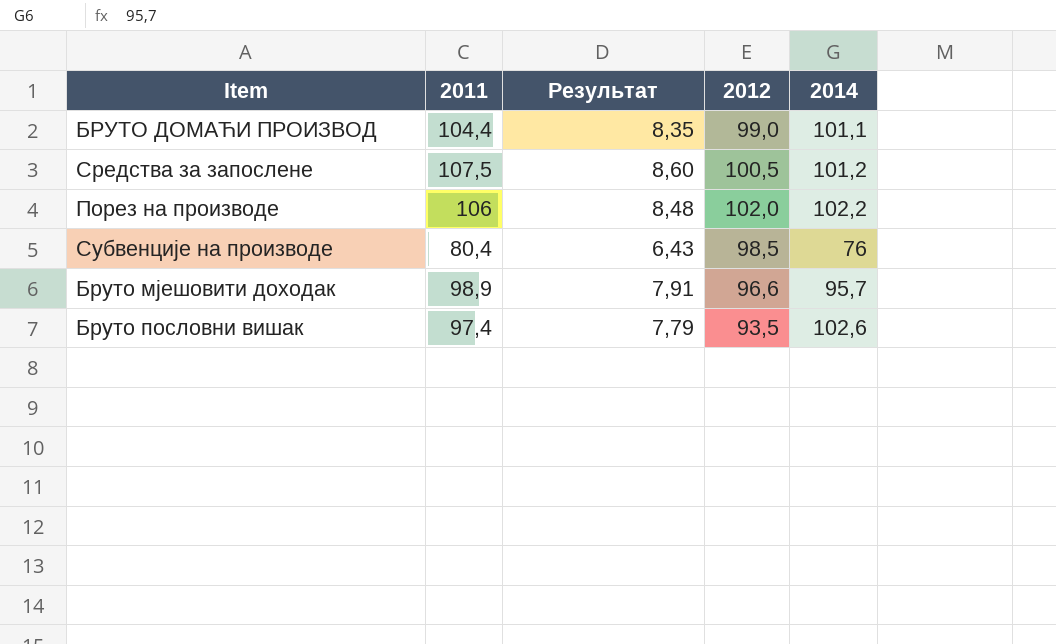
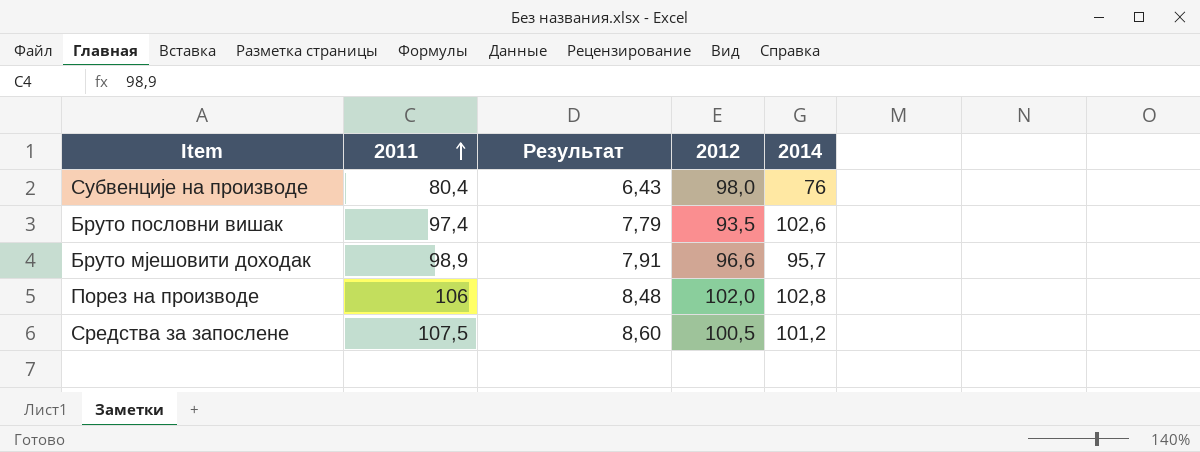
row order: none -> 2011 ascending
row БРУТО ДОМАЋИ ПРОИЗВОД: 104,4 | 8,35 | 99,0 | 101,1 -> none
Субвенције на производе | 2012: 98,5 -> 98,0
Порез на производе | 2014: 102,2 -> 102,8

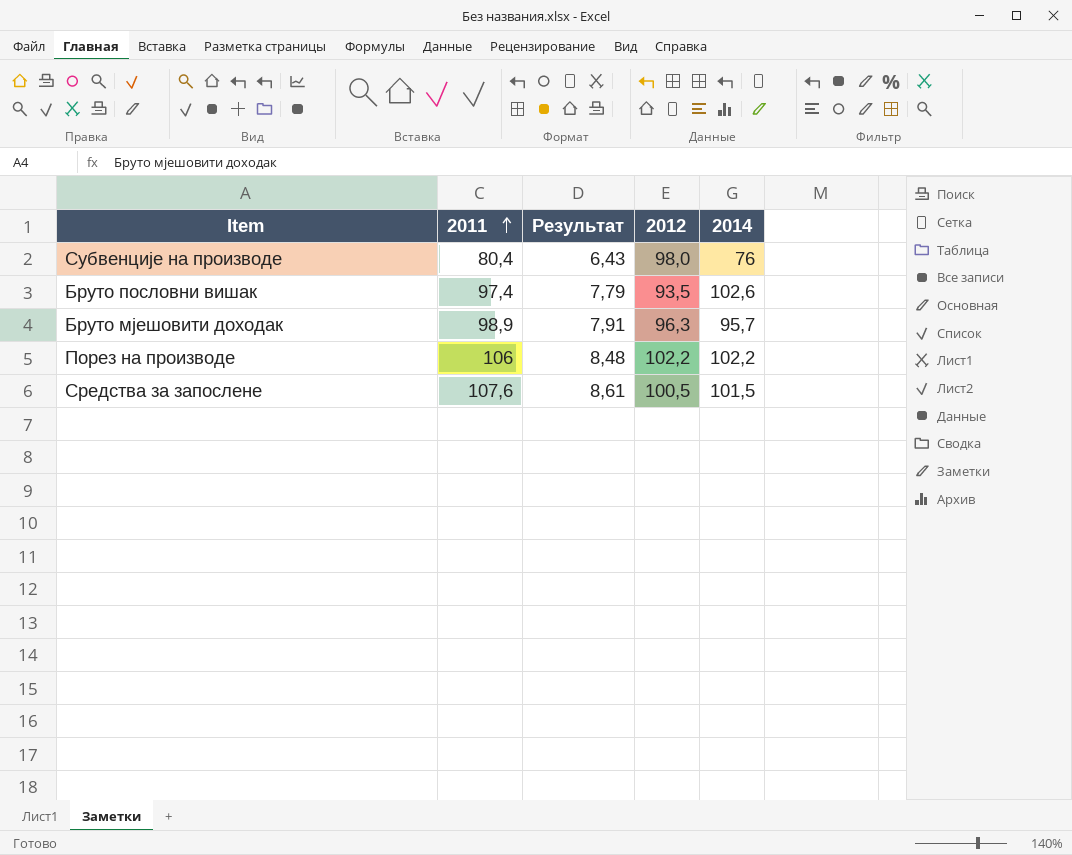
Бруто мјешовити доходак | 2012: 96,6 -> 96,3
Порез на производе | 2012: 102,0 -> 102,2
Порез на производе | 2014: 102,8 -> 102,2
Средства за запослене | 2011: 107,5 -> 107,6
Средства за запослене | Результат: 8,60 -> 8,61
Средства за запослене | 2014: 101,2 -> 101,5

